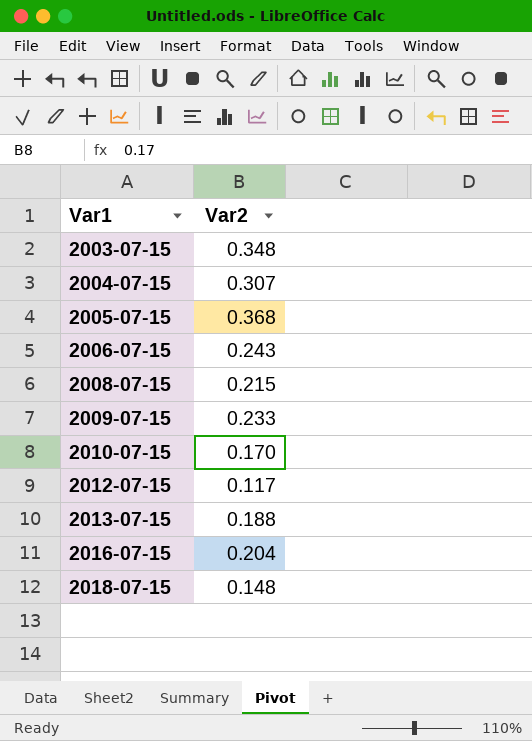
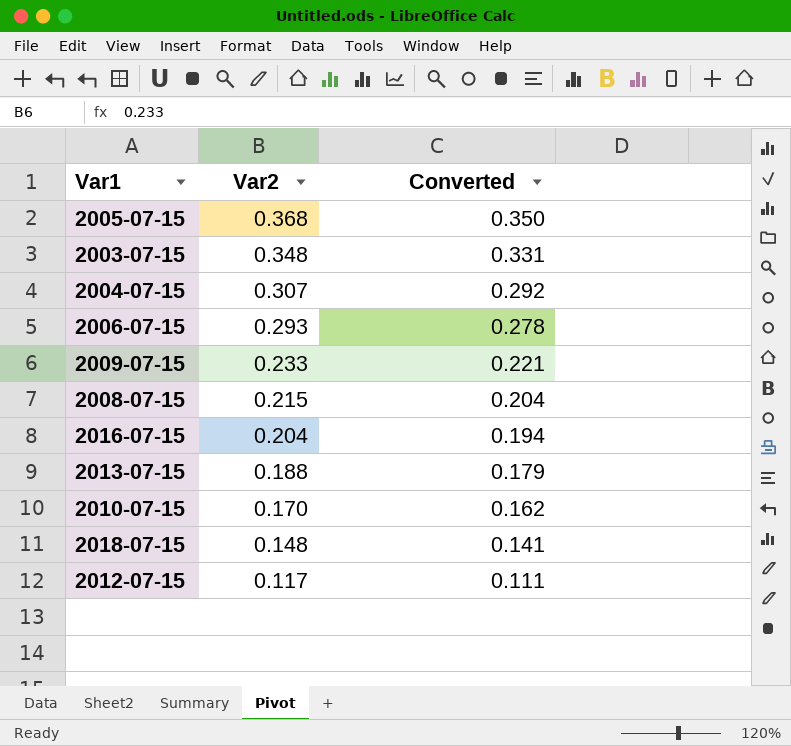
row order: Var1 ascending -> Var2 descending
column Converted | formula: none -> [Var2] * 0.95
2006-07-15 | Var2: 0.243 -> 0.293

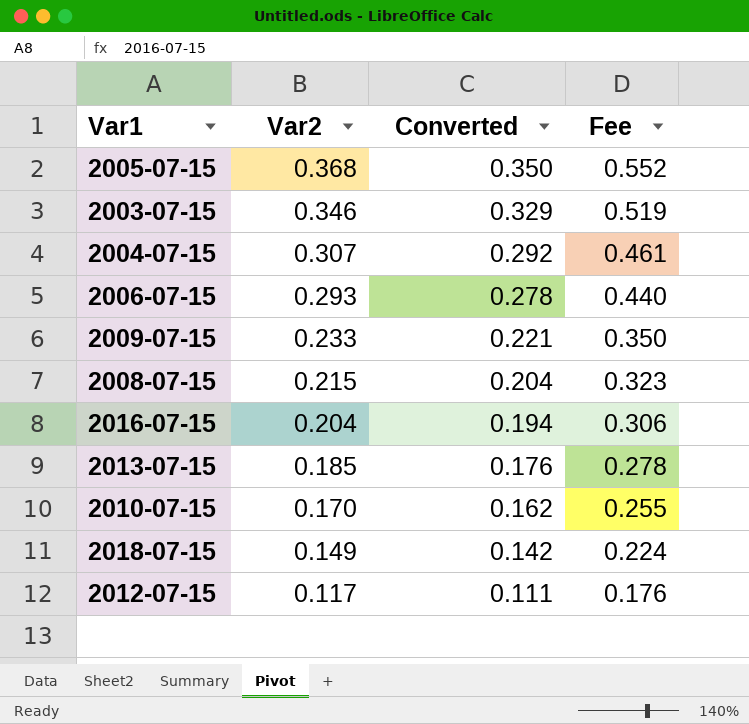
column Fee | formula: none -> [Var2] * 1.5
2003-07-15 | Var2: 0.348 -> 0.346
2003-07-15 | Converted: 0.331 -> 0.329
2013-07-15 | Var2: 0.188 -> 0.185
2013-07-15 | Converted: 0.179 -> 0.176
2018-07-15 | Var2: 0.148 -> 0.149
2018-07-15 | Converted: 0.141 -> 0.142

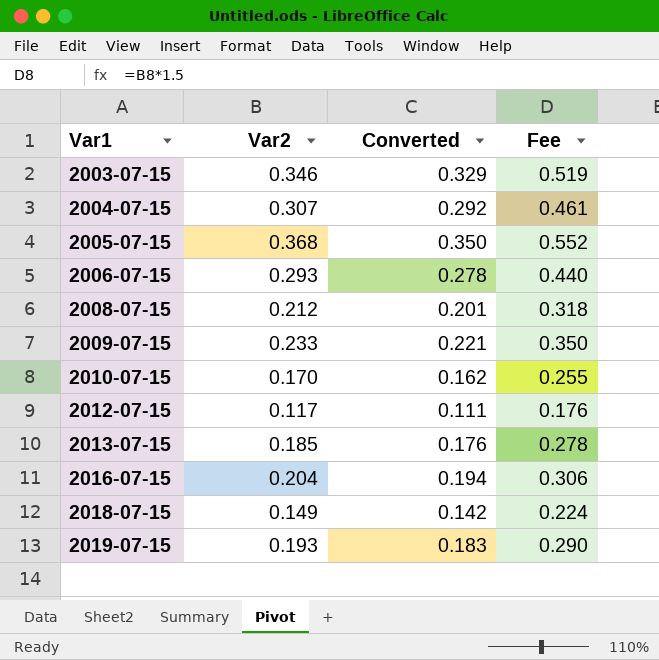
row order: Var2 descending -> Var1 ascending
2008-07-15 | Var2: 0.215 -> 0.212
2008-07-15 | Converted: 0.204 -> 0.201
2008-07-15 | Fee: 0.323 -> 0.318
row 2019-07-15: none -> 0.193 | 0.183 | 0.290

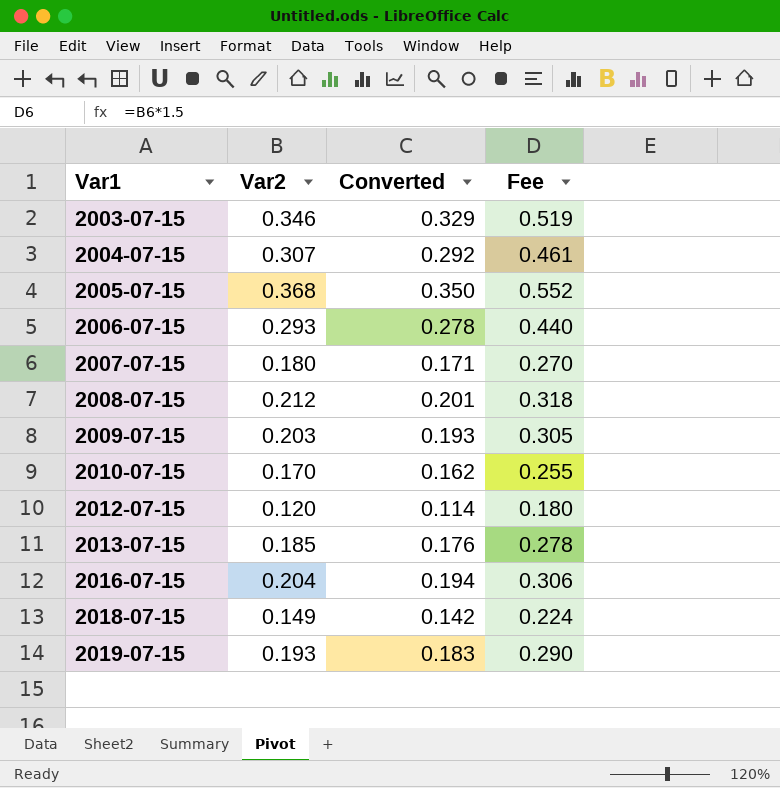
row 2007-07-15: none -> 0.180 | 0.171 | 0.270
2009-07-15 | Var2: 0.233 -> 0.203
2009-07-15 | Converted: 0.221 -> 0.193
2009-07-15 | Fee: 0.350 -> 0.305
2012-07-15 | Var2: 0.117 -> 0.120
2012-07-15 | Converted: 0.111 -> 0.114
2012-07-15 | Fee: 0.176 -> 0.180

